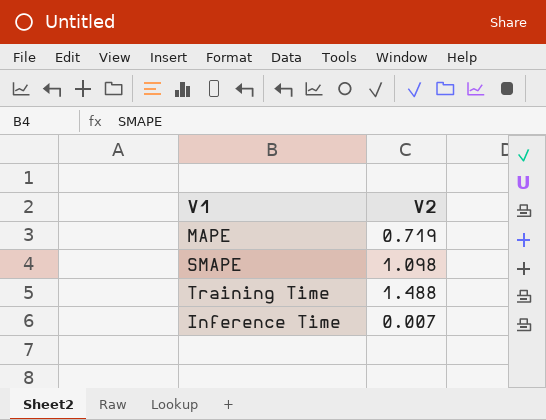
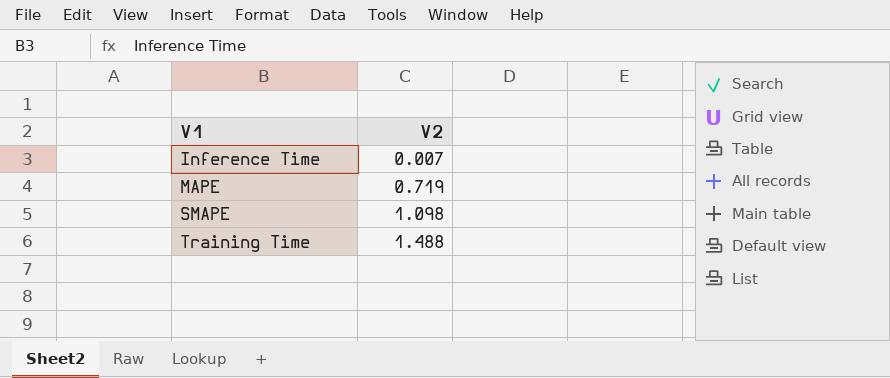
row order: none -> V1 ascending

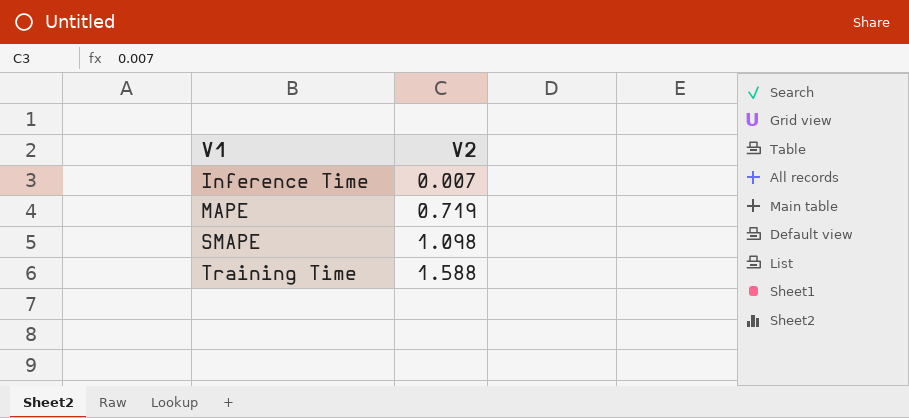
Training Time | V2: 1.488 -> 1.588

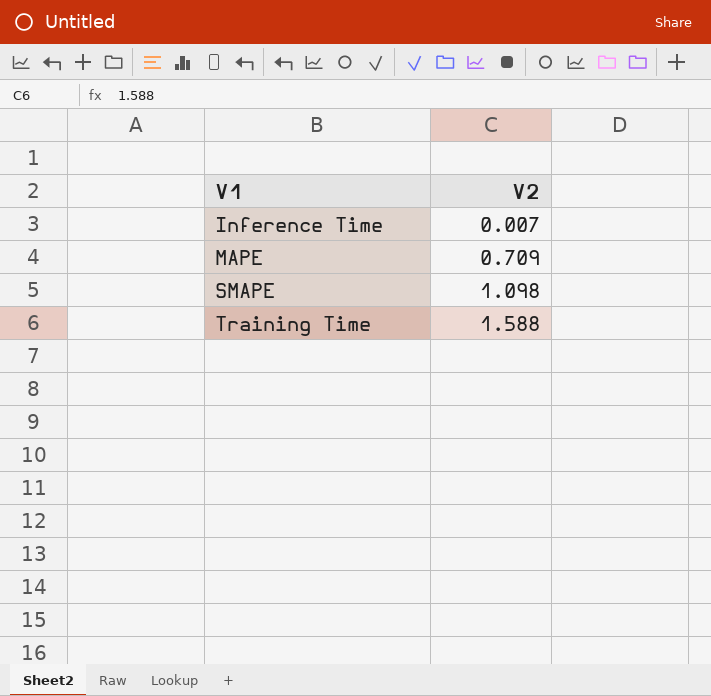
MAPE | V2: 0.719 -> 0.709

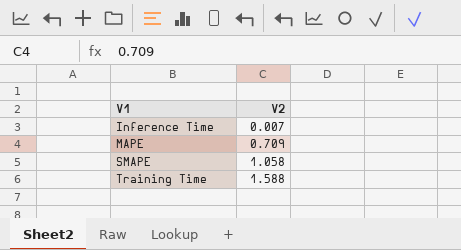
SMAPE | V2: 1.098 -> 1.058

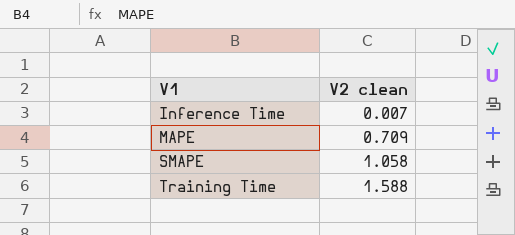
column name: V2 -> V2 clean

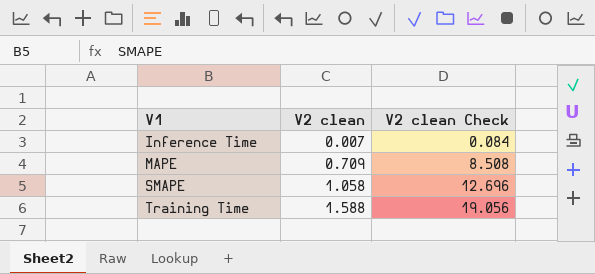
column V2 clean Check | formula: none -> [V2 clean] * 12

